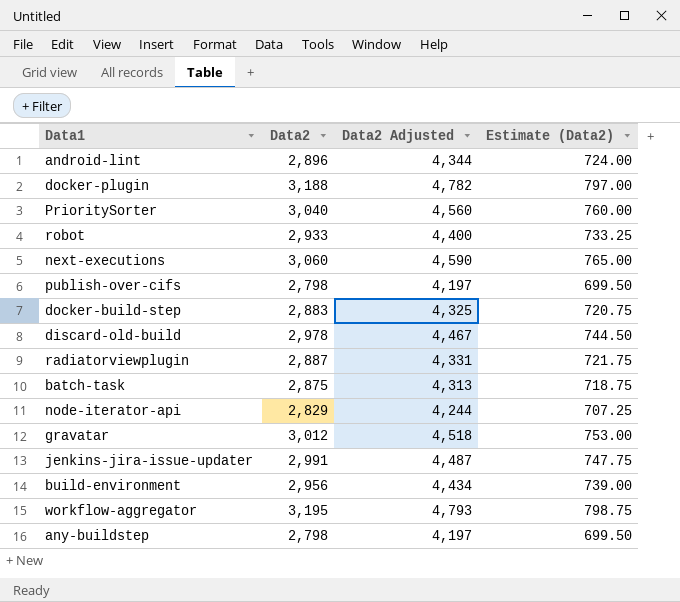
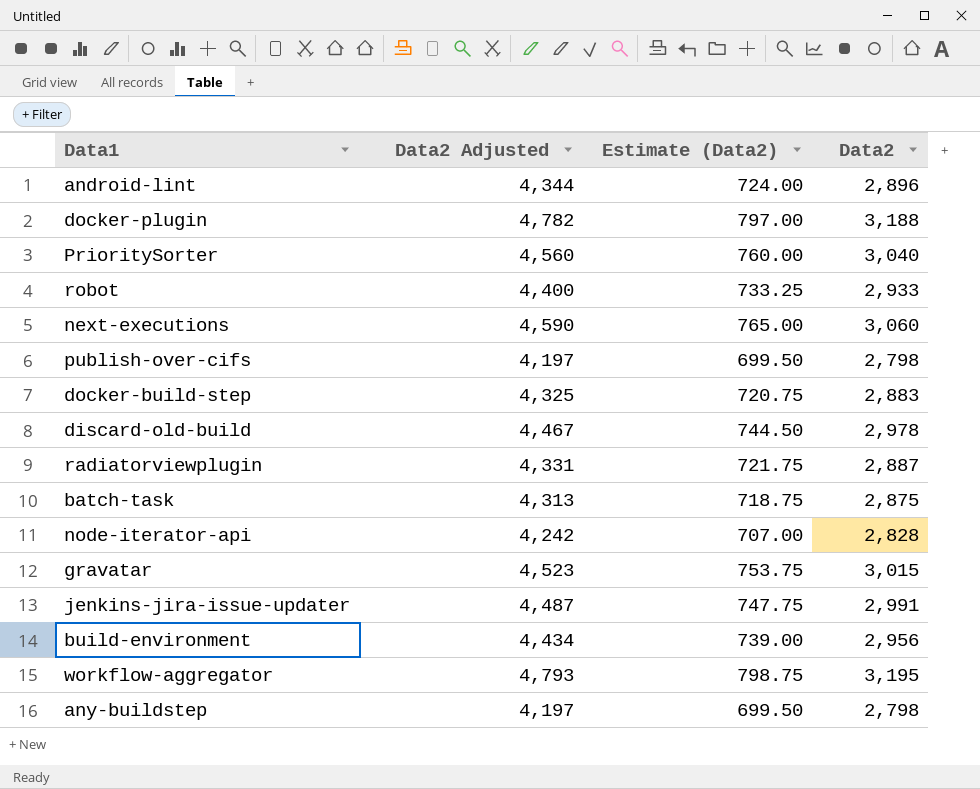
column Data2 | position: 2 -> 4
node-iterator-api | Data2 Adjusted: 4,244 -> 4,242
node-iterator-api | Estimate (Data2): 707.25 -> 707.00
node-iterator-api | Data2: 2,829 -> 2,828
gravatar | Data2 Adjusted: 4,518 -> 4,523
gravatar | Estimate (Data2): 753.00 -> 753.75
gravatar | Data2: 3,012 -> 3,015

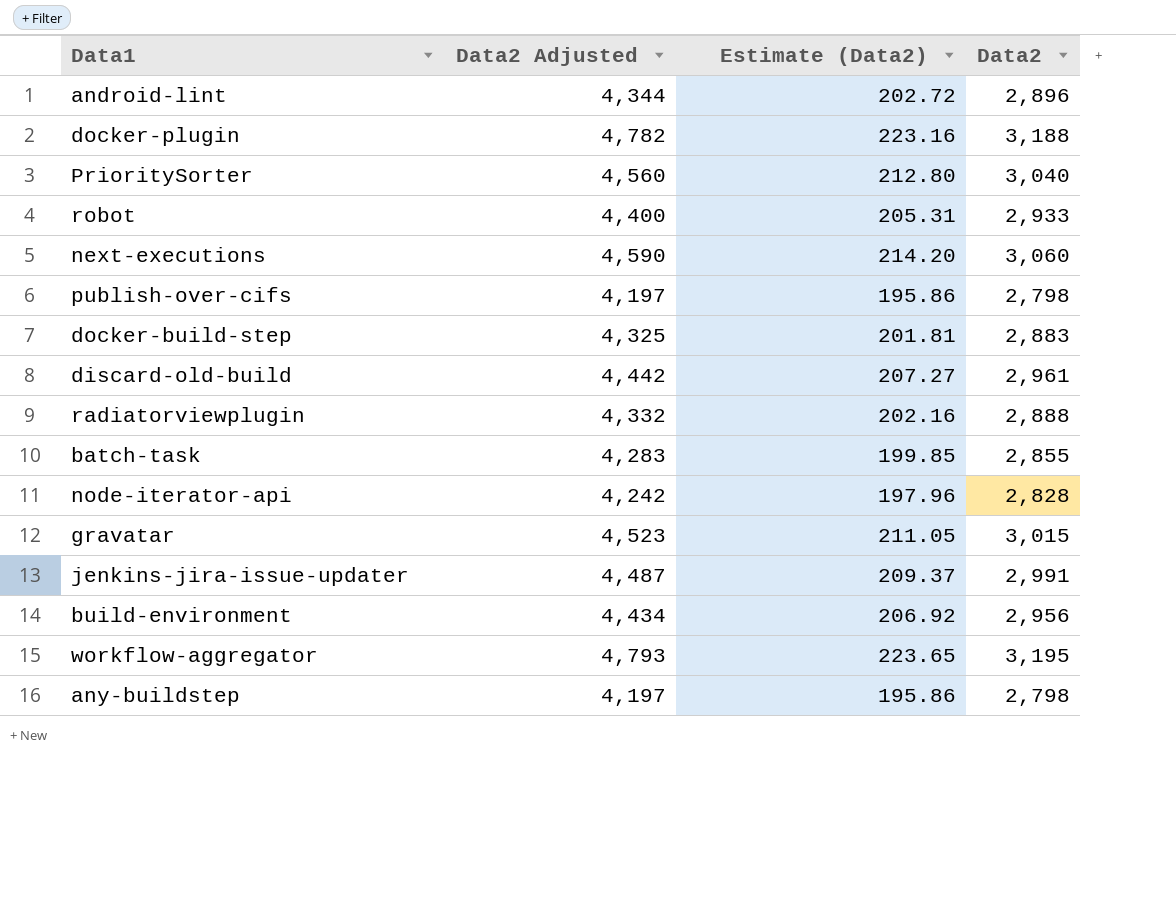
column Estimate (Data2) | formula: [Data2] * 0.25 -> [Data2] * 0.07
discard-old-build | Data2 Adjusted: 4,467 -> 4,442
discard-old-build | Data2: 2,978 -> 2,961
radiatorviewplugin | Data2 Adjusted: 4,331 -> 4,332
radiatorviewplugin | Data2: 2,887 -> 2,888
batch-task | Data2 Adjusted: 4,313 -> 4,283
batch-task | Data2: 2,875 -> 2,855

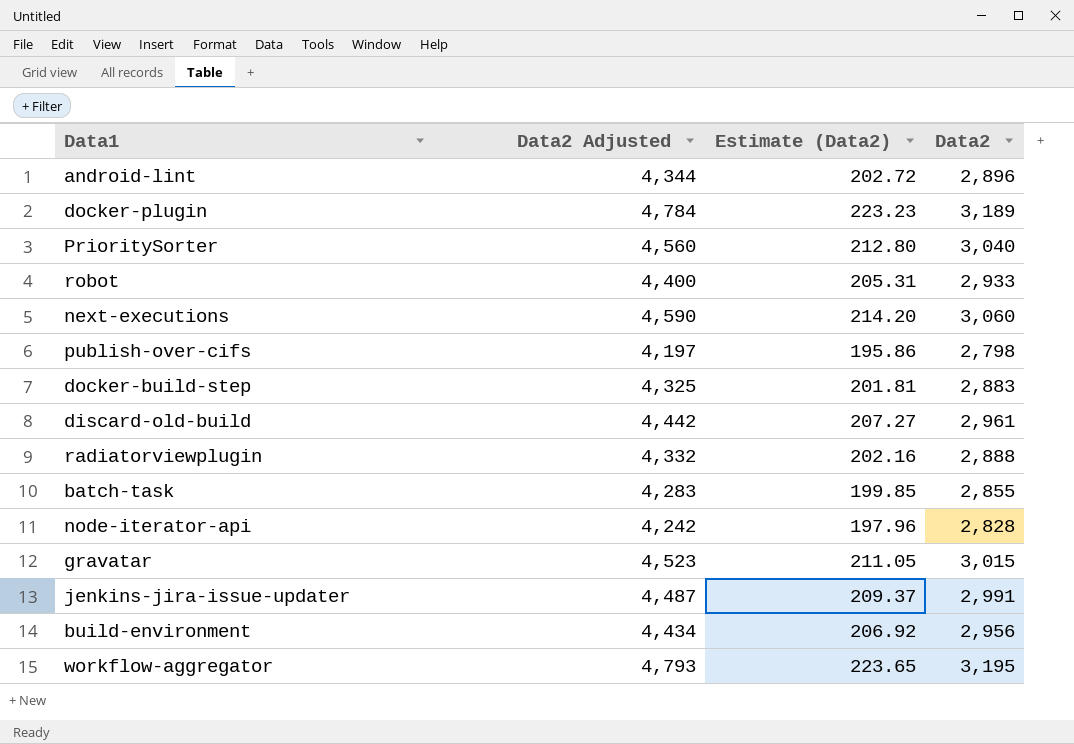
row any-buildstep: 4,197 | 195.86 | 2,798 -> none
docker-plugin | Data2 Adjusted: 4,782 -> 4,784
docker-plugin | Estimate (Data2): 223.16 -> 223.23
docker-plugin | Data2: 3,188 -> 3,189

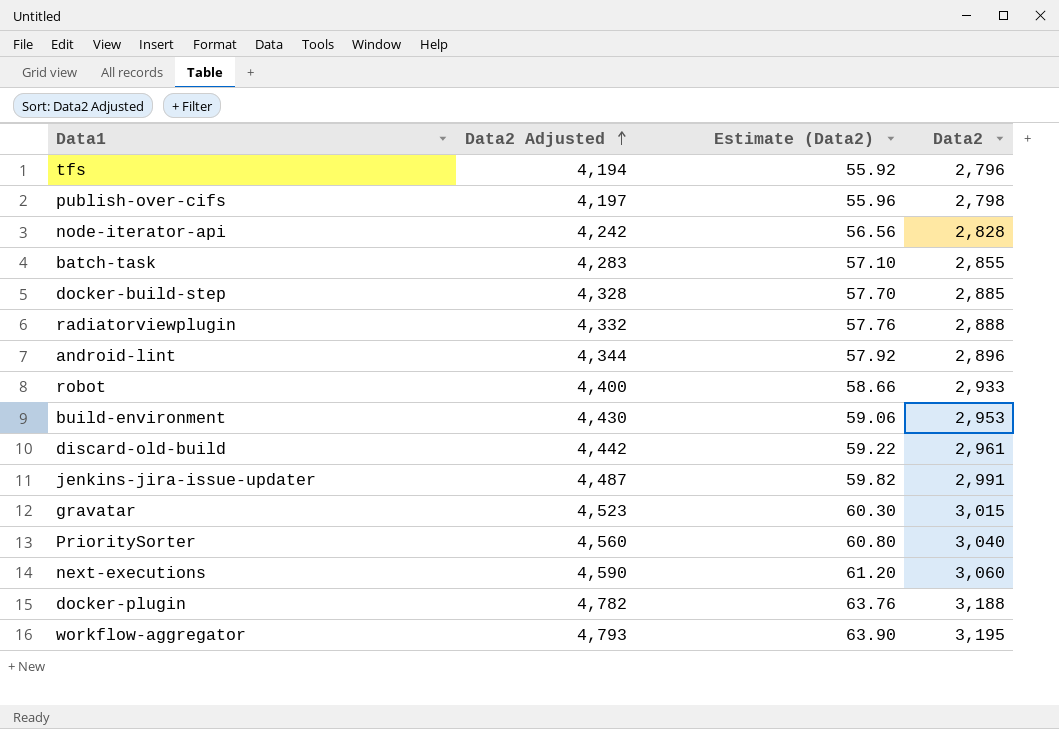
row order: none -> Data2 Adjusted ascending
column Estimate (Data2) | formula: [Data2] * 0.07 -> [Data2] * 0.02
row tfs: none -> 4,194 | 55.92 | 2,796
docker-build-step | Data2 Adjusted: 4,325 -> 4,328
docker-build-step | Data2: 2,883 -> 2,885
build-environment | Data2 Adjusted: 4,434 -> 4,430
build-environment | Data2: 2,956 -> 2,953
docker-plugin | Data2 Adjusted: 4,784 -> 4,782
docker-plugin | Data2: 3,189 -> 3,188

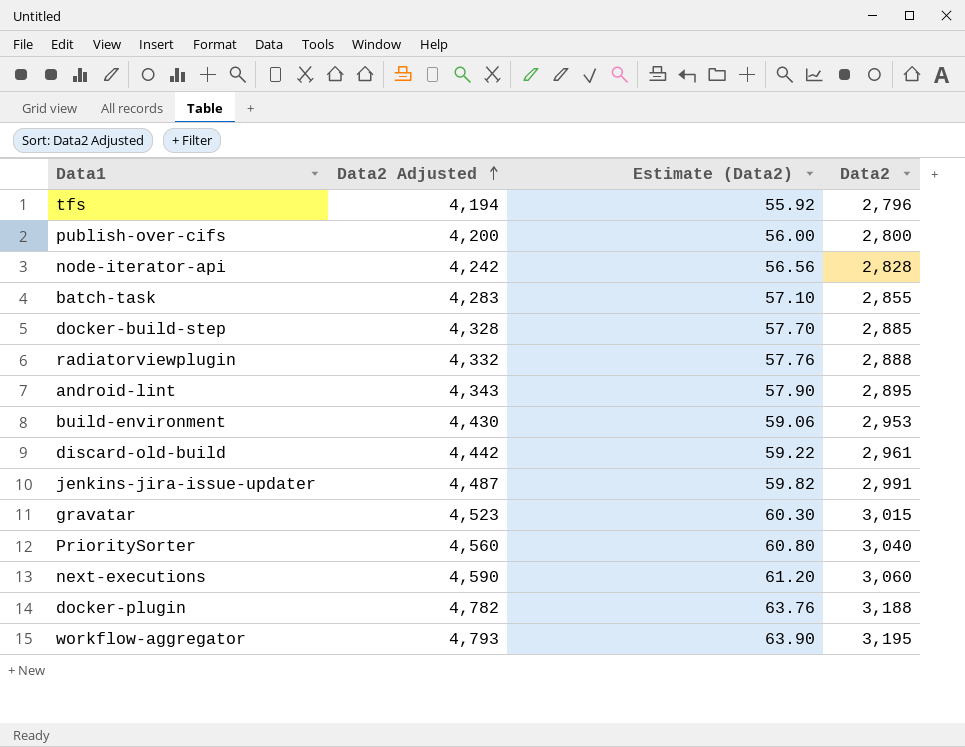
row robot: 4,400 | 58.66 | 2,933 -> none
publish-over-cifs | Data2 Adjusted: 4,197 -> 4,200
publish-over-cifs | Estimate (Data2): 55.96 -> 56.00
publish-over-cifs | Data2: 2,798 -> 2,800
android-lint | Data2 Adjusted: 4,344 -> 4,343
android-lint | Estimate (Data2): 57.92 -> 57.90
android-lint | Data2: 2,896 -> 2,895

